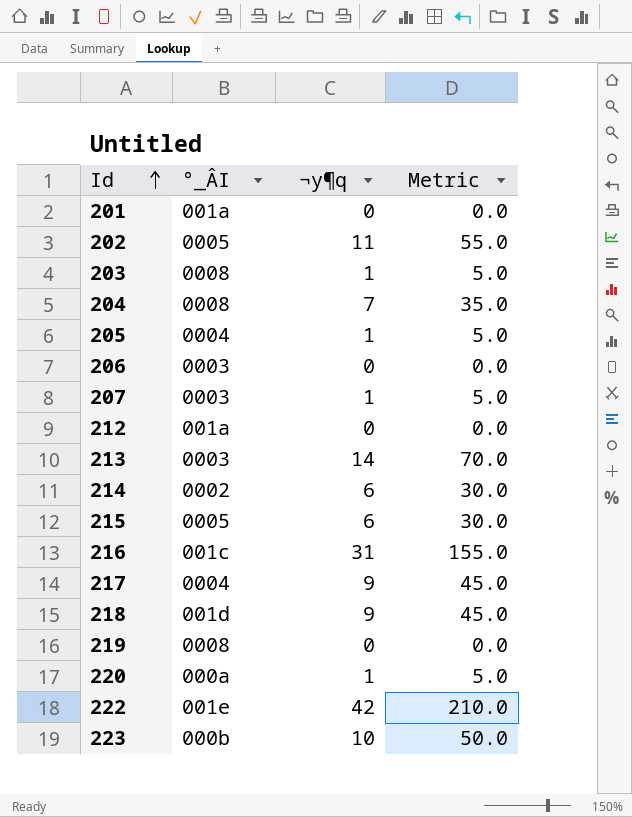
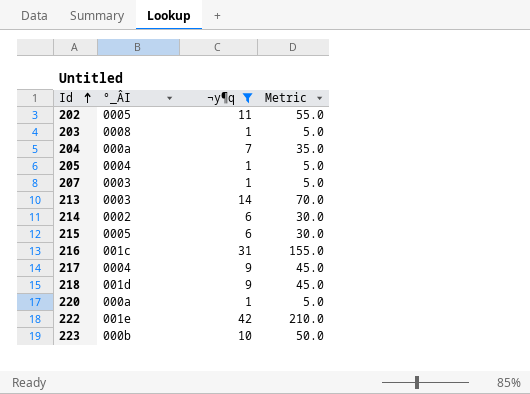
filter: none -> ¬y¶q != 0
204 | °_ÂI: 0008 -> 000a

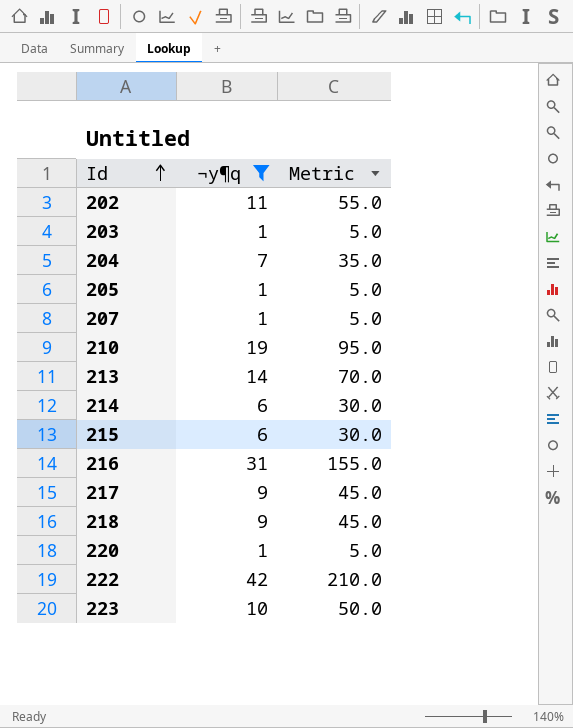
column °_ÂI | position: 2 -> none
row 210: none -> 19 | 95.0

